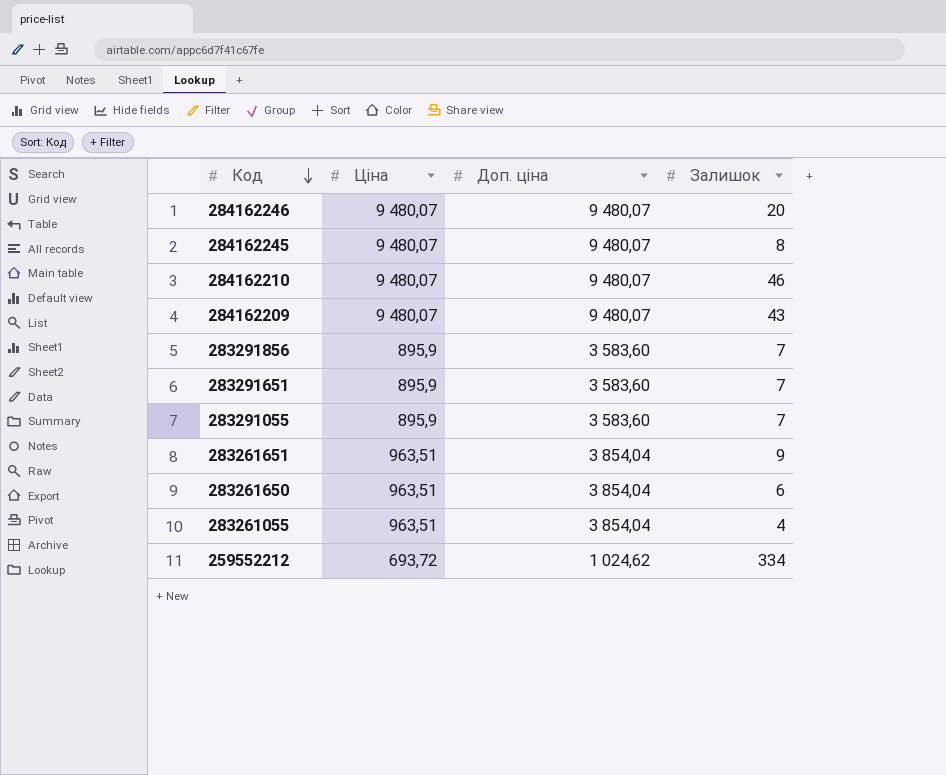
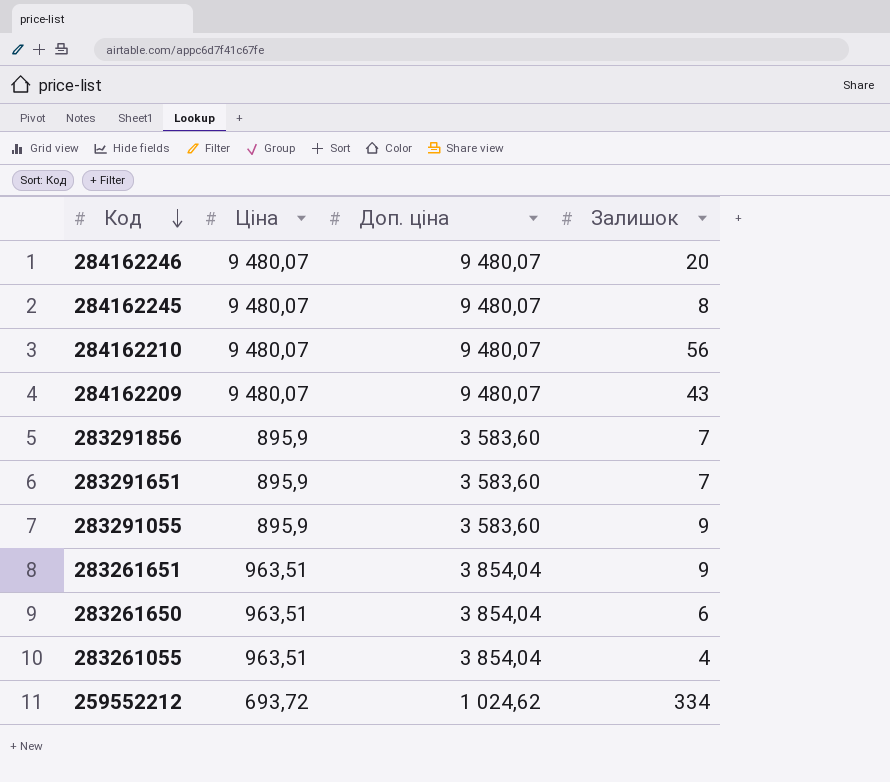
284162210 | Залишок: 46 -> 56
283291055 | Залишок: 7 -> 9

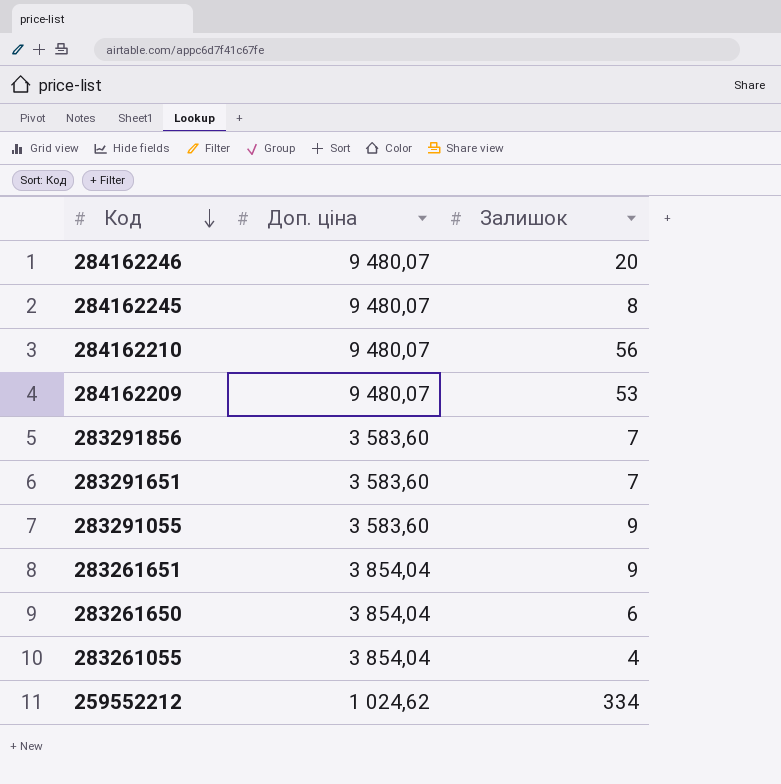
column Ціна | position: 2 -> none
284162209 | Залишок: 43 -> 53

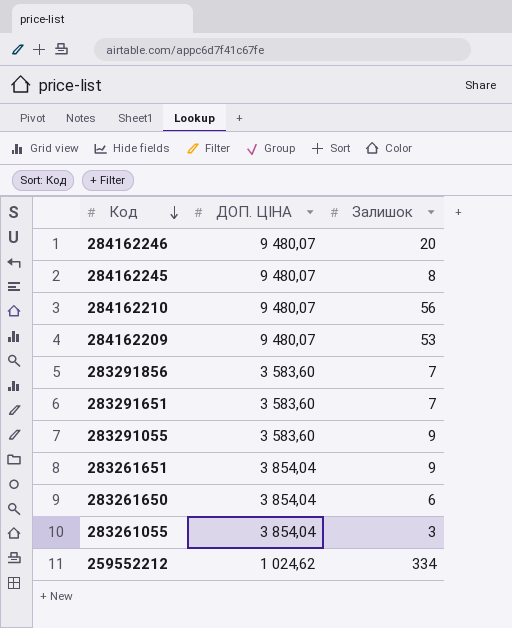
column name: Доп. ціна -> ДОП. ЦІНА
283261055 | Залишок: 4 -> 3

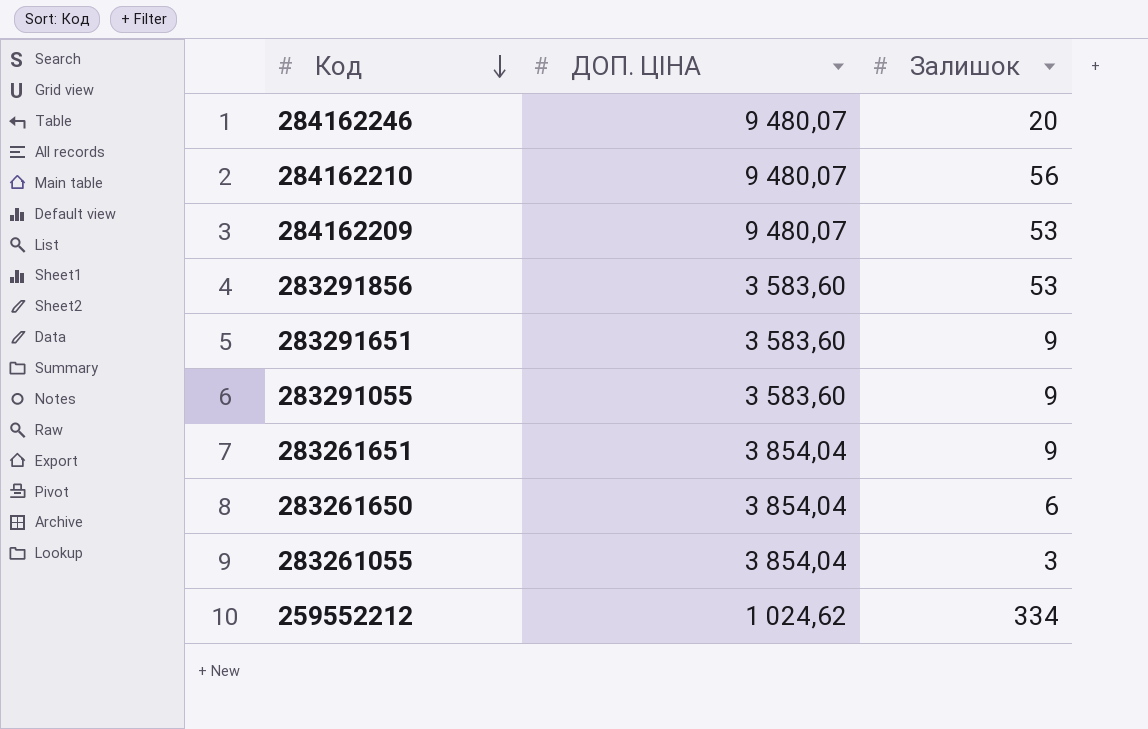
row 284162245: 9 480,07 | 8 -> none
283291856 | Залишок: 7 -> 53
283291651 | Залишок: 7 -> 9

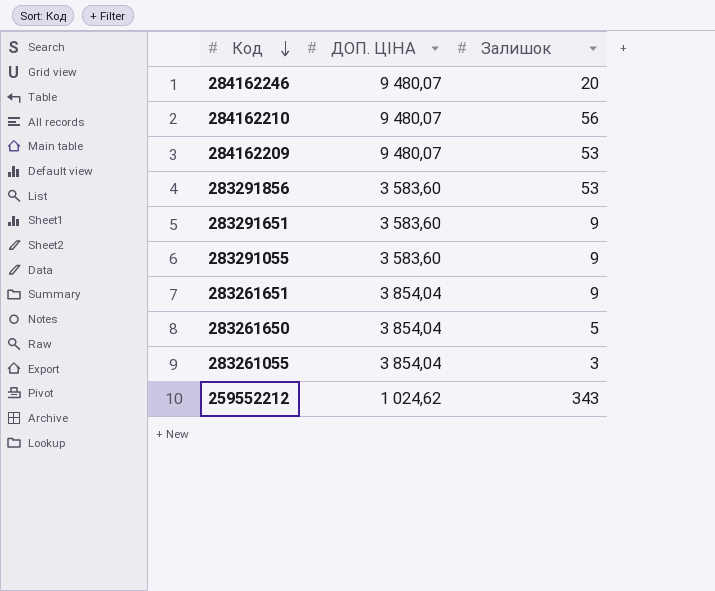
283261650 | Залишок: 6 -> 5
259552212 | Залишок: 334 -> 343

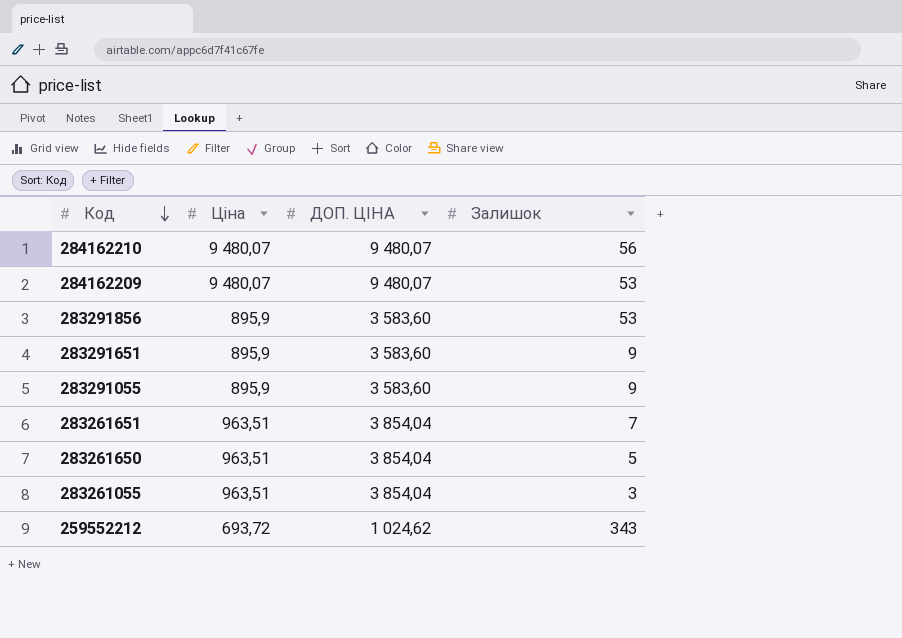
column Ціна | position: none -> 2
row 284162246: 9 480,07 | 20 -> none
283261651 | Залишок: 9 -> 7

